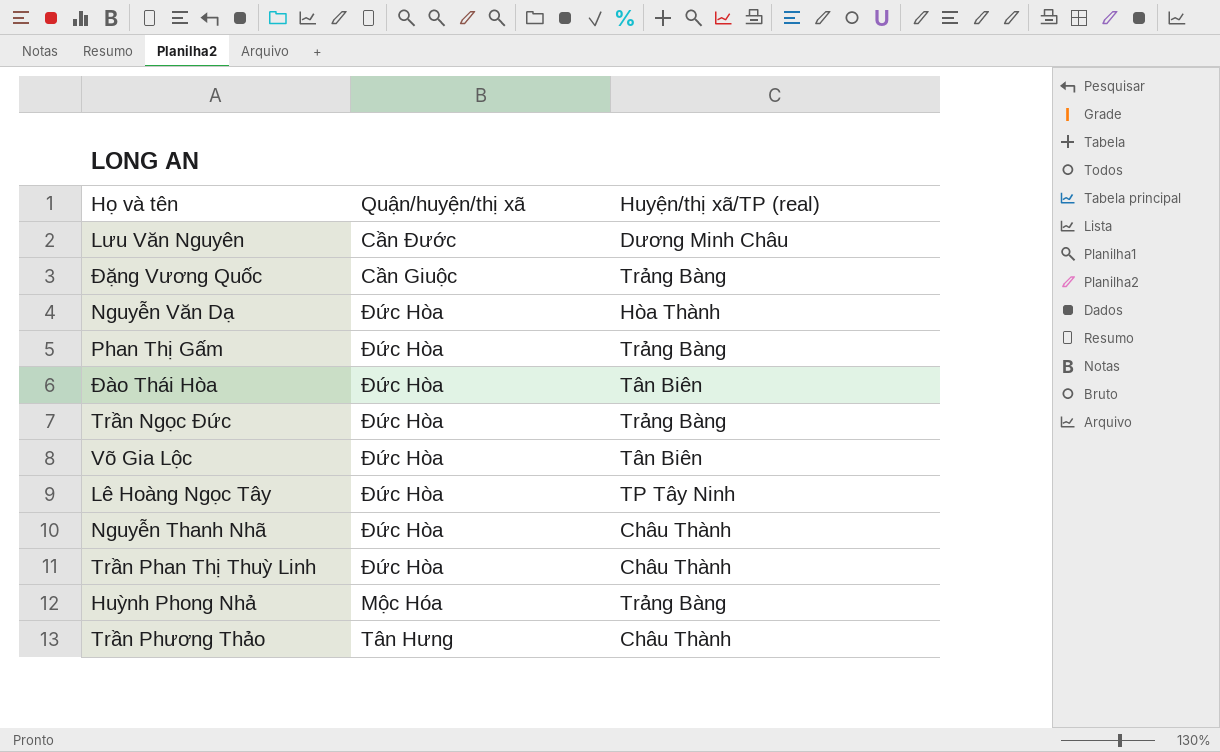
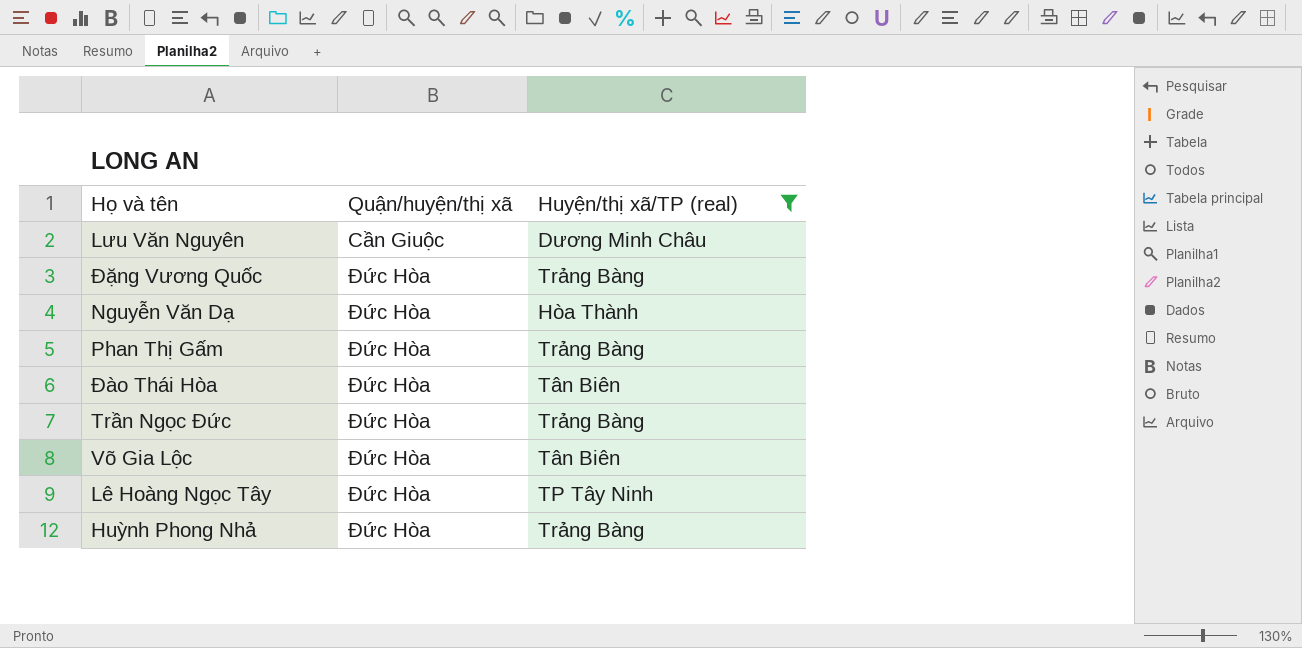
filter: none -> Huyện/thị xã/TP (real) != Châu Thành
Lưu Văn Nguyên | Quận/huyện/thị xã: Cần Đước -> Cần Giuộc
Đặng Vương Quốc | Quận/huyện/thị xã: Cần Giuộc -> Đức Hòa
Huỳnh Phong Nhả | Quận/huyện/thị xã: Mộc Hóa -> Đức Hòa

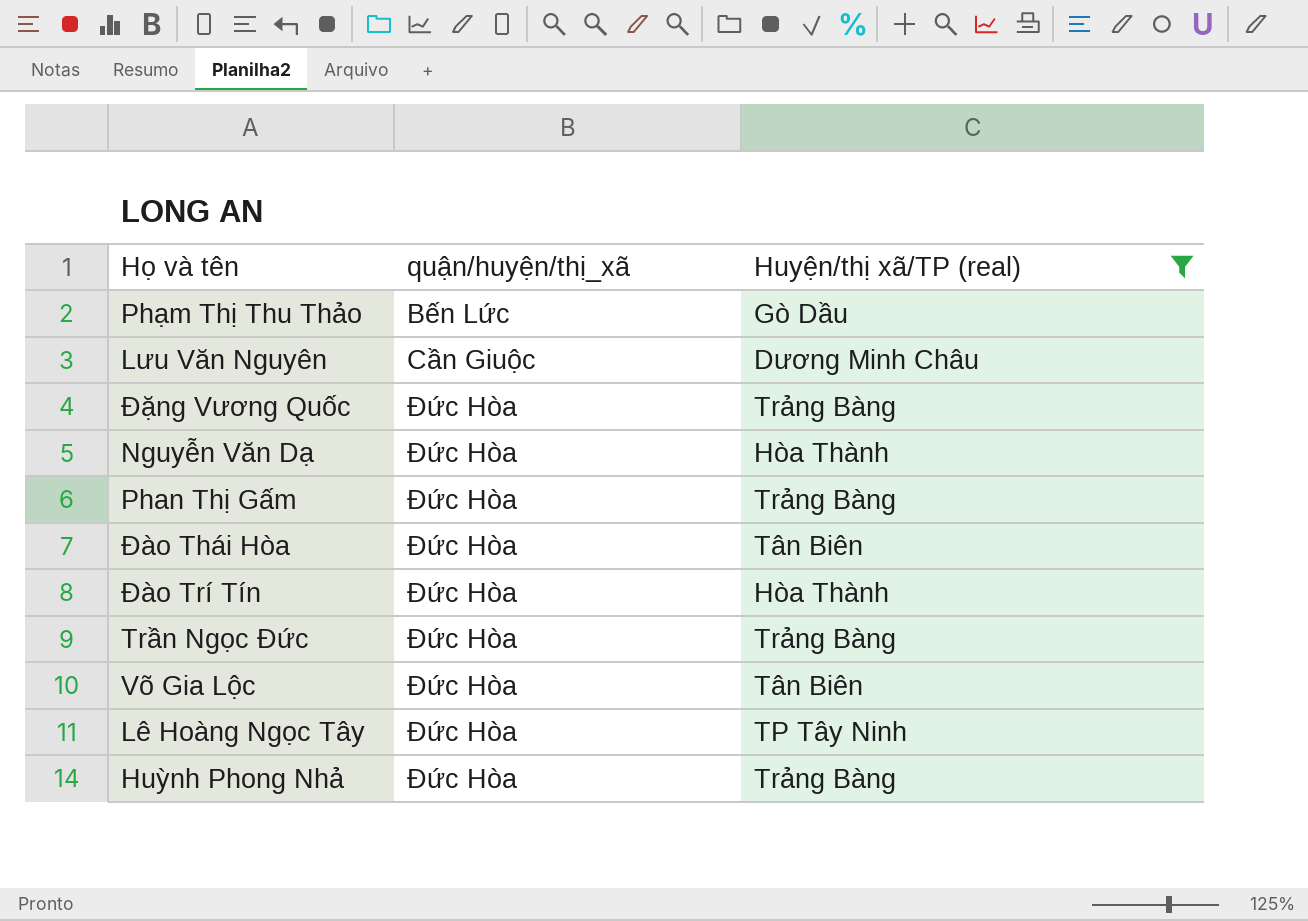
column name: Quận/huyện/thị xã -> quận/huyện/thị_xã
row Phạm Thị Thu Thảo: none -> Bến Lức | Gò Dầu
row Đào Trí Tín: none -> Đức Hòa | Hòa Thành

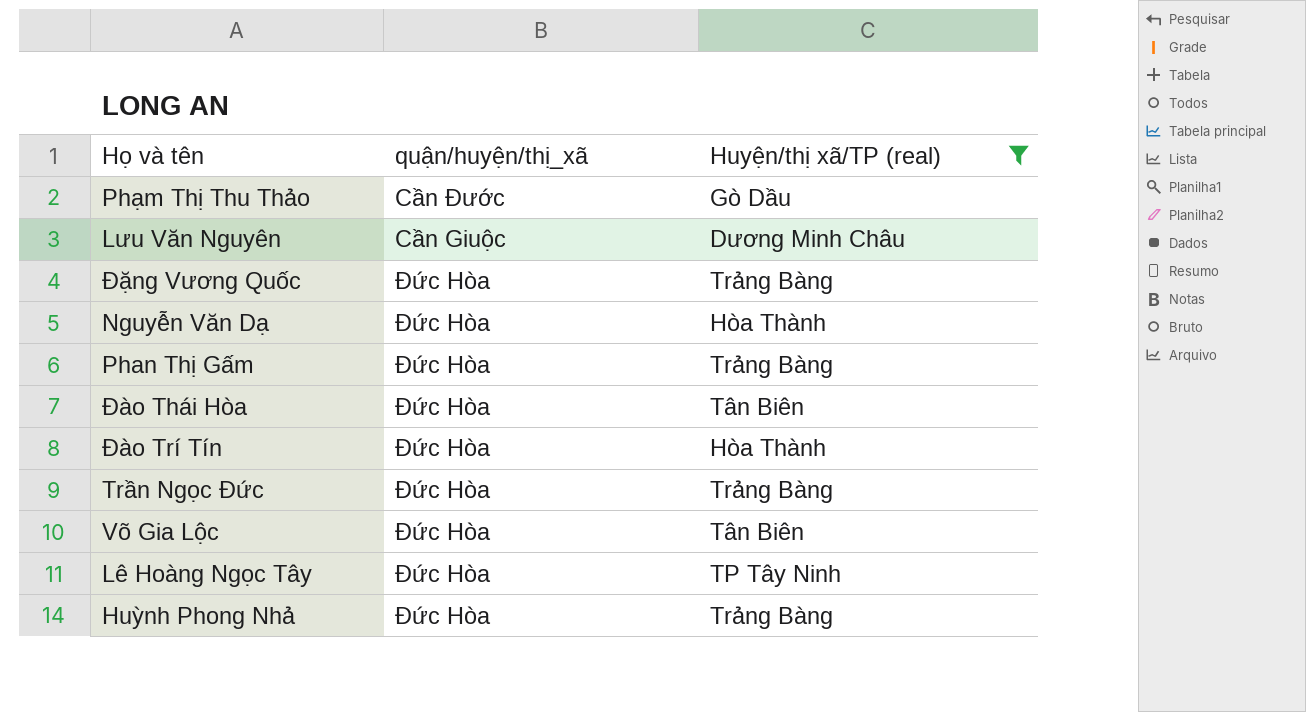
Phạm Thị Thu Thảo | quận/huyện/thị_xã: Bến Lức -> Cần Đước

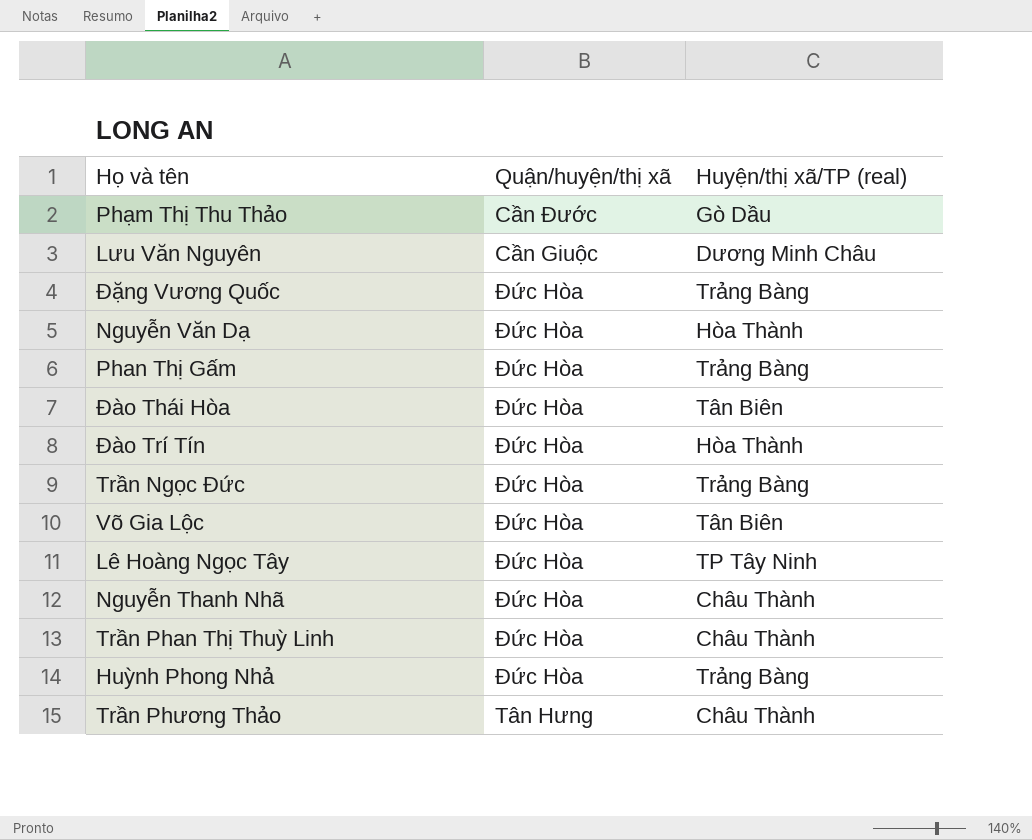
filter: Huyện/thị xã/TP (real) != Châu Thành -> none
column name: quận/huyện/thị_xã -> Quận/huyện/thị xã

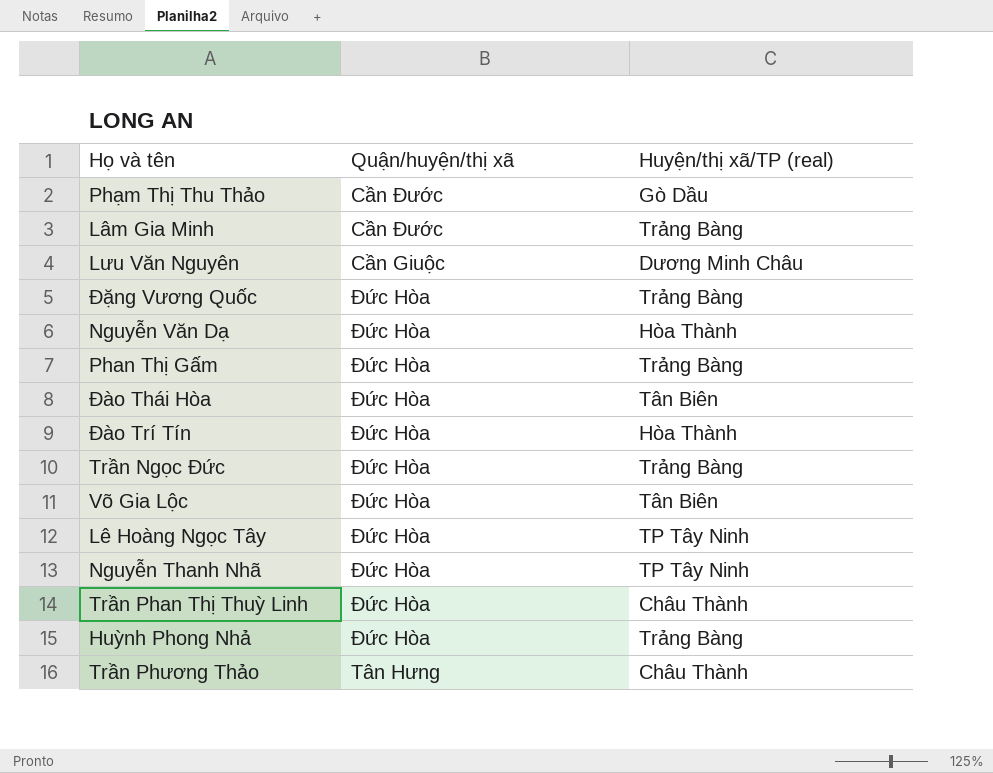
row Lâm Gia Minh: none -> Cần Đước | Trảng Bàng
Nguyễn Thanh Nhã | Huyện/thị xã/TP (real): Châu Thành -> TP Tây Ninh

